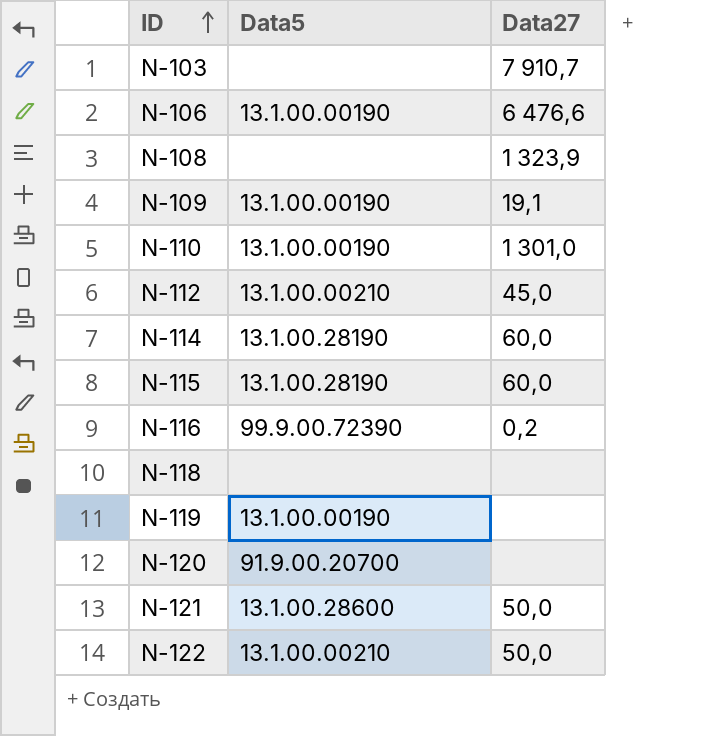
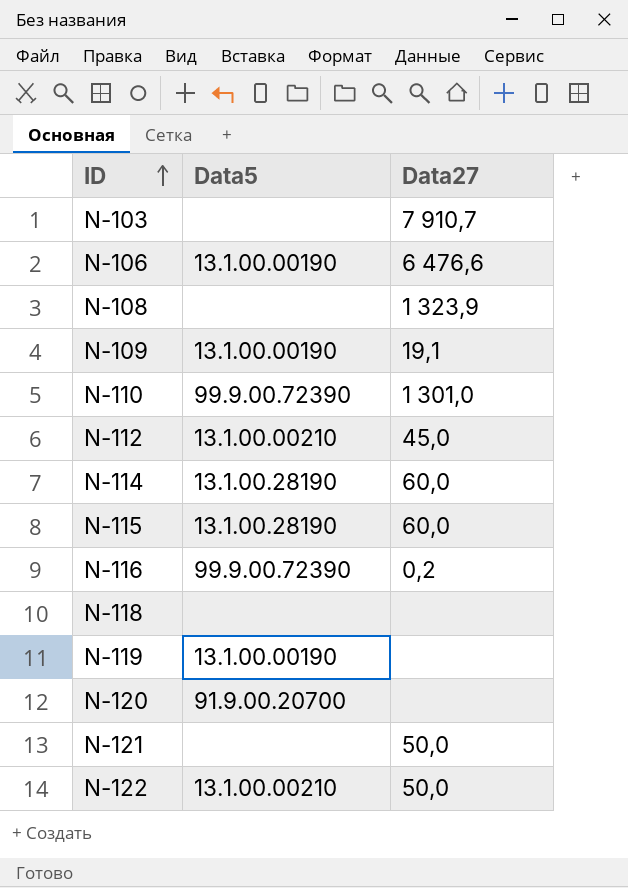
N-110 | Data5: 13.1.00.00190 -> 99.9.00.72390
N-121 | Data5: 13.1.00.28600 -> none

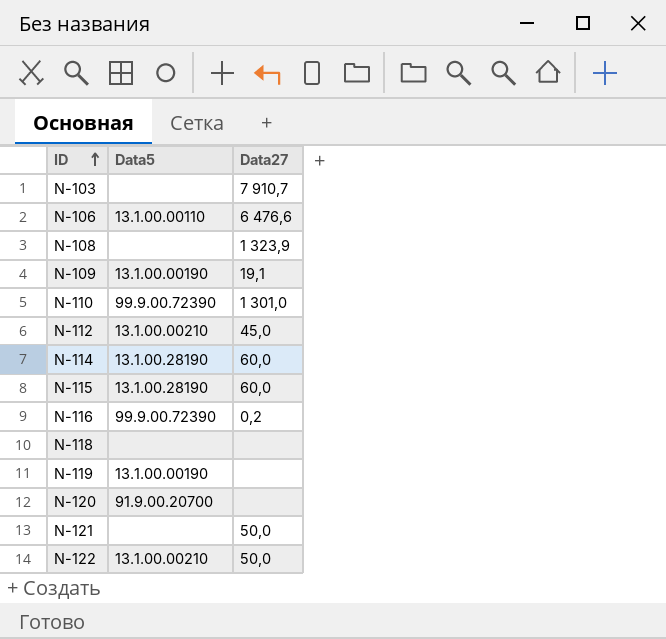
N-106 | Data5: 13.1.00.00190 -> 13.1.00.00110

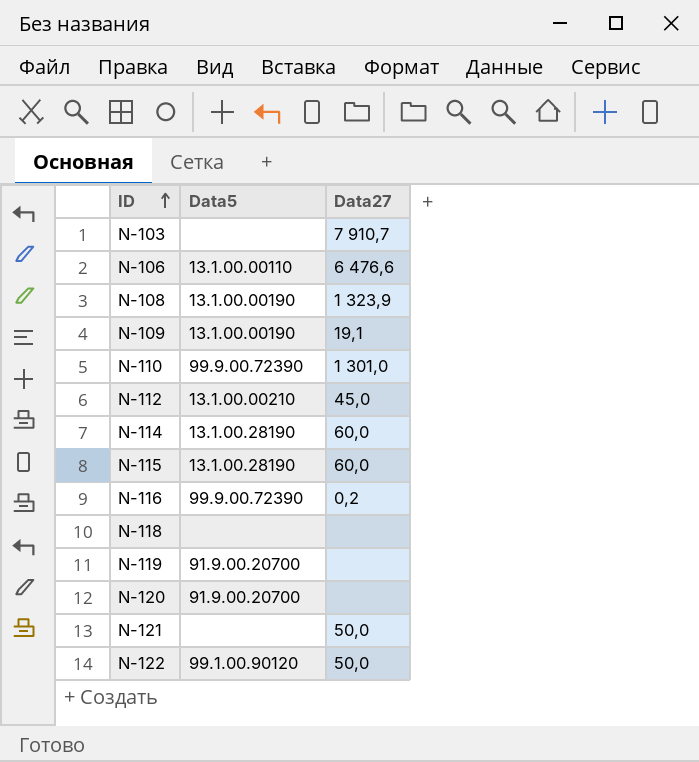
N-108 | Data5: none -> 13.1.00.00190
N-119 | Data5: 13.1.00.00190 -> 91.9.00.20700
N-122 | Data5: 13.1.00.00210 -> 99.1.00.90120

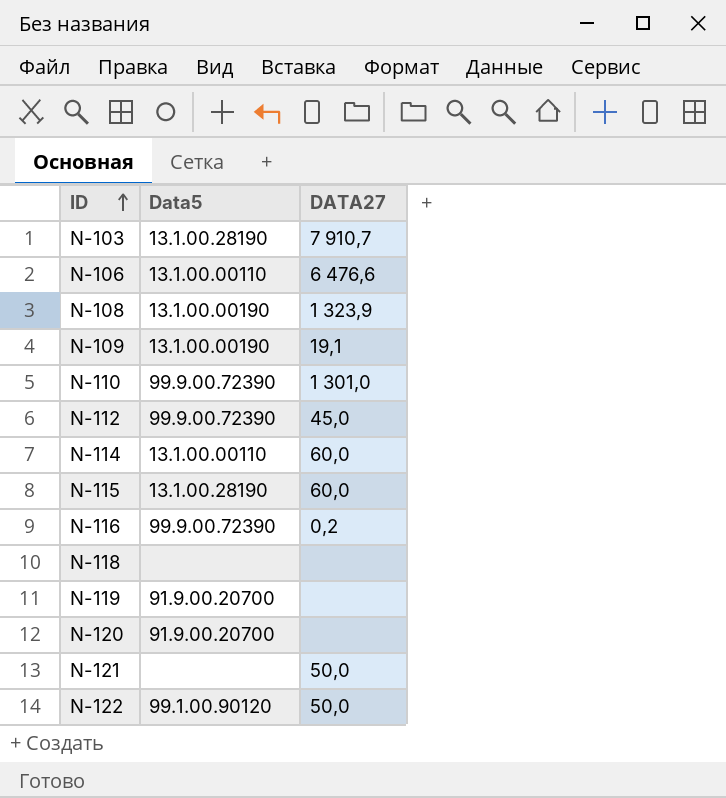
column name: Data27 -> DATA27
N-103 | Data5: none -> 13.1.00.28190
N-112 | Data5: 13.1.00.00210 -> 99.9.00.72390
N-114 | Data5: 13.1.00.28190 -> 13.1.00.00110

